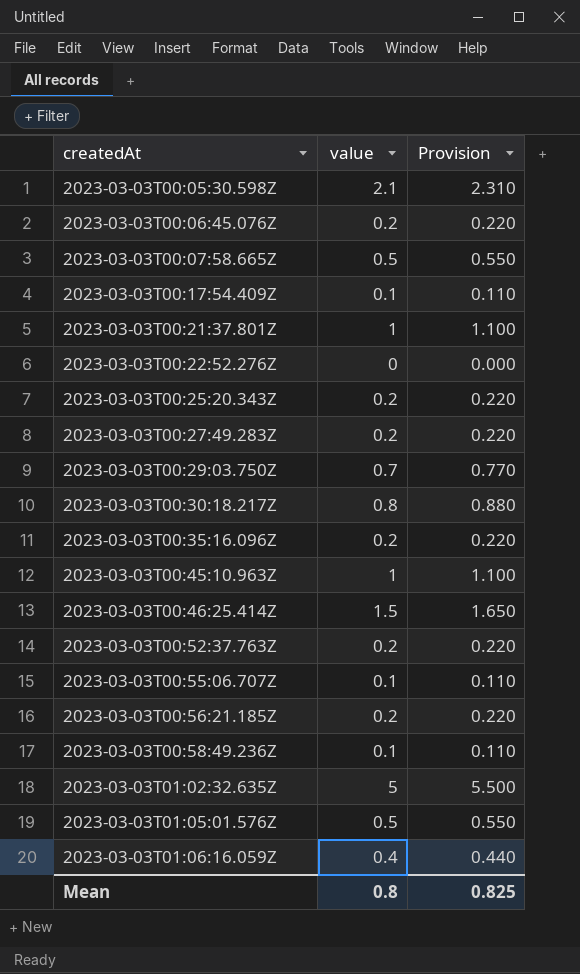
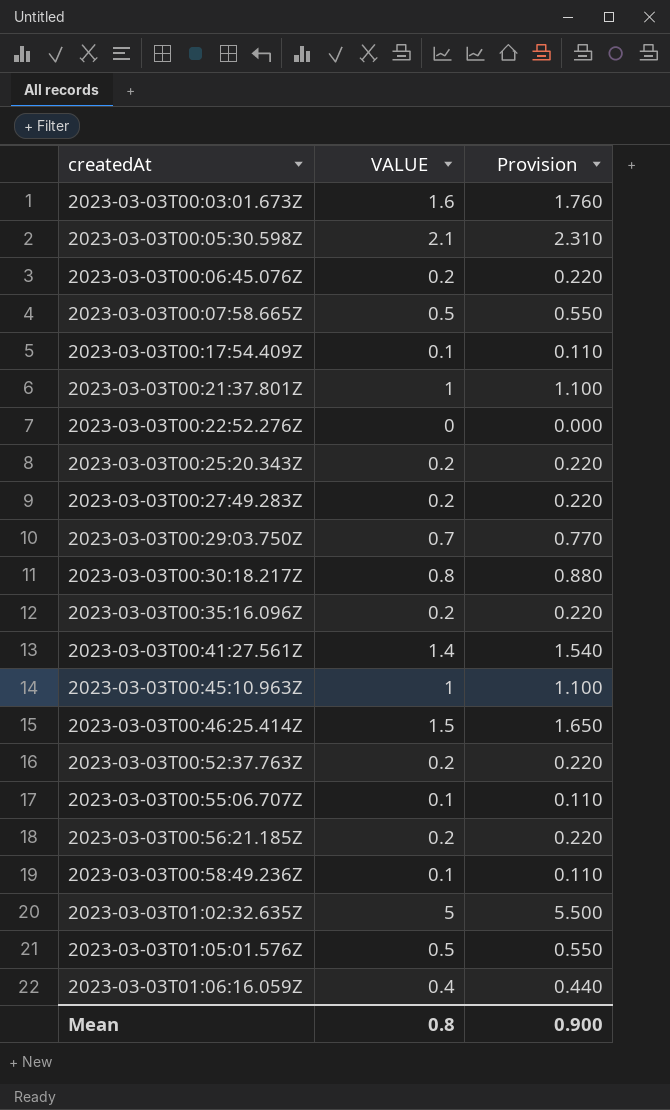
column name: value -> VALUE
row 2023-03-03T00:03:01.673Z: none -> 1.6 | 1.760
row 2023-03-03T00:41:27.561Z: none -> 1.4 | 1.540
Mean | Provision: 0.825 -> 0.900

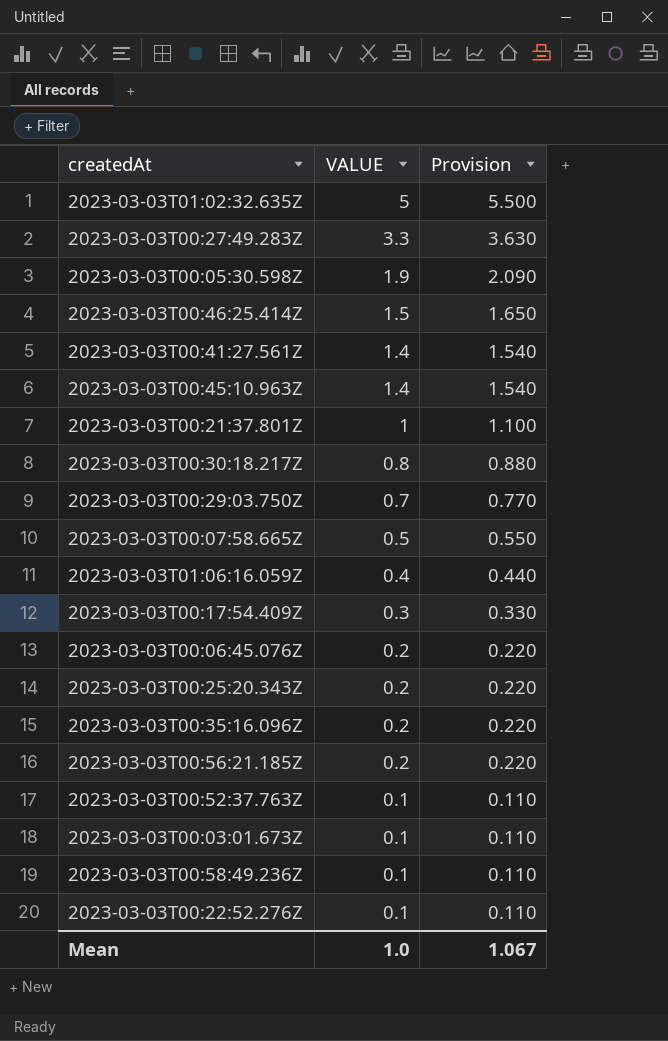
row order: createdAt ascending -> VALUE descending
row 2023-03-03T00:55:06.707Z: 0.1 | 0.110 -> none
row 2023-03-03T01:05:01.576Z: 0.5 | 0.550 -> none
2023-03-03T00:27:49.283Z | VALUE: 0.2 -> 3.3
2023-03-03T00:27:49.283Z | Provision: 0.220 -> 3.630
2023-03-03T00:05:30.598Z | VALUE: 2.1 -> 1.9
2023-03-03T00:05:30.598Z | Provision: 2.310 -> 2.090
2023-03-03T00:45:10.963Z | VALUE: 1 -> 1.4
2023-03-03T00:45:10.963Z | Provision: 1.100 -> 1.540
2023-03-03T00:17:54.409Z | VALUE: 0.1 -> 0.3
2023-03-03T00:17:54.409Z | Provision: 0.110 -> 0.330
2023-03-03T00:52:37.763Z | VALUE: 0.2 -> 0.1
2023-03-03T00:52:37.763Z | Provision: 0.220 -> 0.110
2023-03-03T00:03:01.673Z | VALUE: 1.6 -> 0.1
2023-03-03T00:03:01.673Z | Provision: 1.760 -> 0.110
2023-03-03T00:22:52.276Z | VALUE: 0 -> 0.1
2023-03-03T00:22:52.276Z | Provision: 0.000 -> 0.110
Mean | VALUE: 0.8 -> 1.0
Mean | Provision: 0.900 -> 1.067

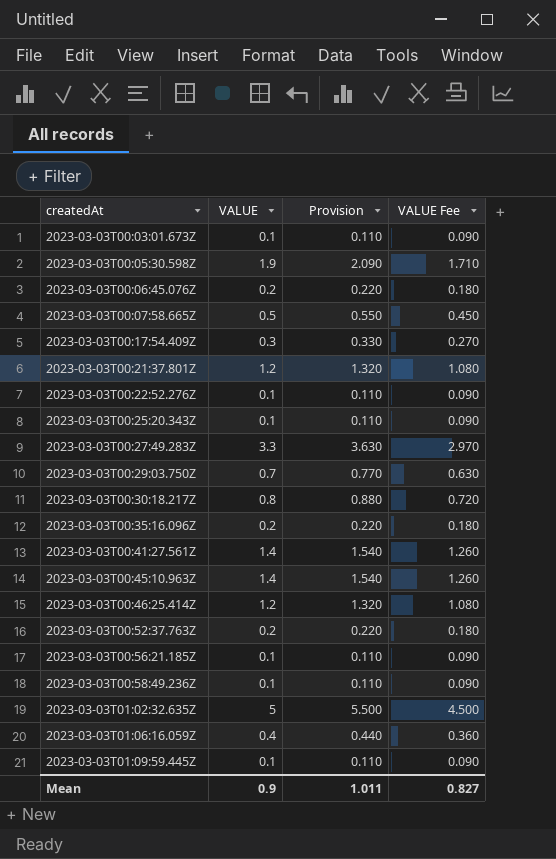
row order: VALUE descending -> createdAt ascending
column VALUE Fee | formula: none -> [VALUE] * 0.9
2023-03-03T00:21:37.801Z | VALUE: 1 -> 1.2
2023-03-03T00:21:37.801Z | Provision: 1.100 -> 1.320
2023-03-03T00:25:20.343Z | VALUE: 0.2 -> 0.1
2023-03-03T00:25:20.343Z | Provision: 0.220 -> 0.110
2023-03-03T00:46:25.414Z | VALUE: 1.5 -> 1.2
2023-03-03T00:46:25.414Z | Provision: 1.650 -> 1.320
2023-03-03T00:52:37.763Z | VALUE: 0.1 -> 0.2
2023-03-03T00:52:37.763Z | Provision: 0.110 -> 0.220
2023-03-03T00:56:21.185Z | VALUE: 0.2 -> 0.1
2023-03-03T00:56:21.185Z | Provision: 0.220 -> 0.110
row 2023-03-03T01:09:59.445Z: none -> 0.1 | 0.110 | 0.090
Mean | VALUE: 1.0 -> 0.9
Mean | Provision: 1.067 -> 1.011

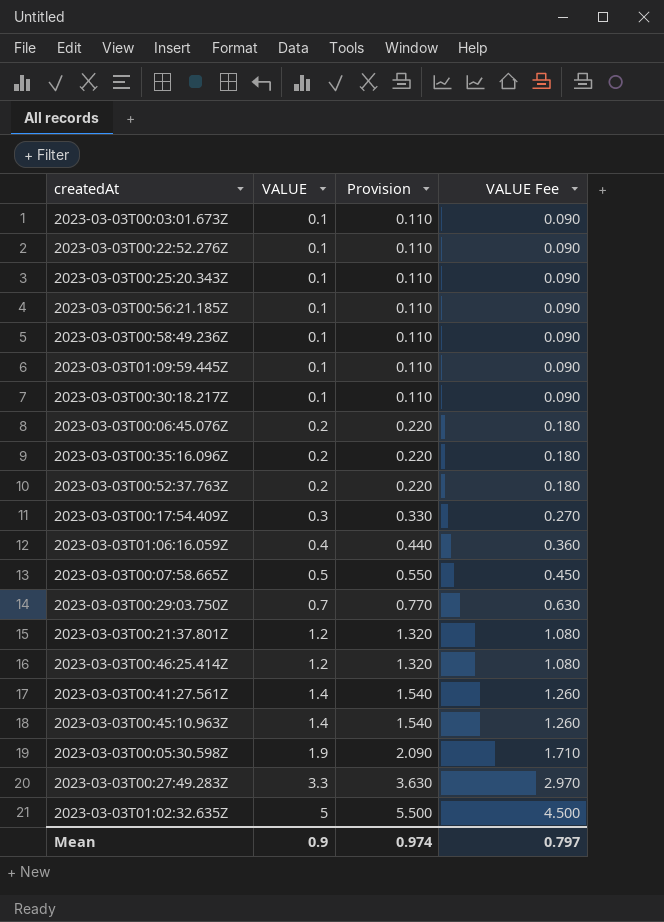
row order: createdAt ascending -> VALUE ascending
2023-03-03T00:30:18.217Z | VALUE: 0.8 -> 0.1
2023-03-03T00:30:18.217Z | Provision: 0.880 -> 0.110
2023-03-03T00:30:18.217Z | VALUE Fee: 0.720 -> 0.090
Mean | Provision: 1.011 -> 0.974
Mean | VALUE Fee: 0.827 -> 0.797

